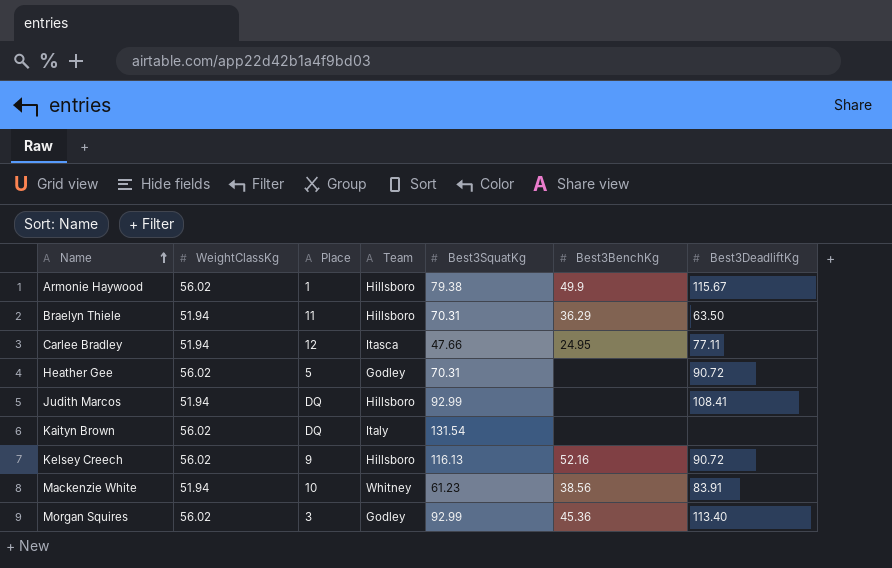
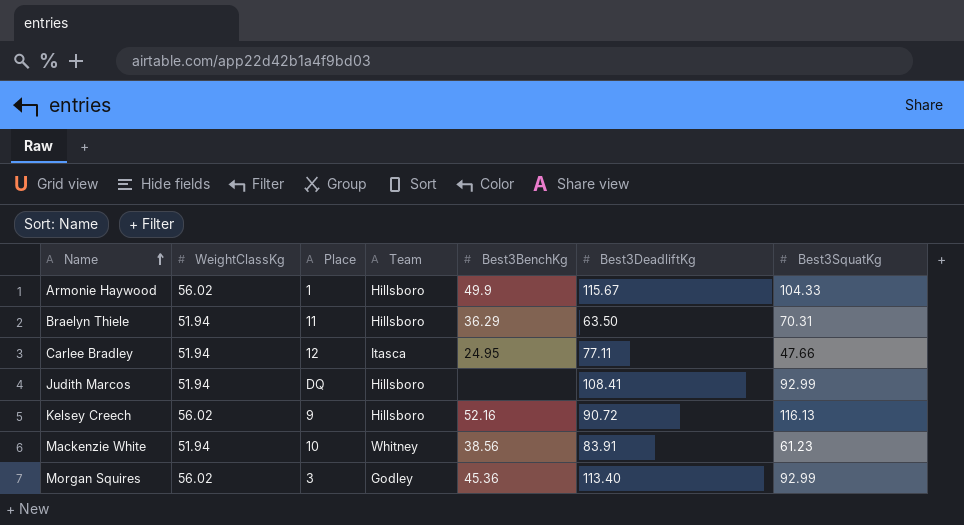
column Best3SquatKg | position: 5 -> 7
row Heather Gee: 56.02 | 5 | Godley | 70.31 | none | 90.72 -> none
row Kaityn Brown: 56.02 | DQ | Italy | 131.54 | none | none -> none
Armonie Haywood | Best3SquatKg: 79.38 -> 104.33

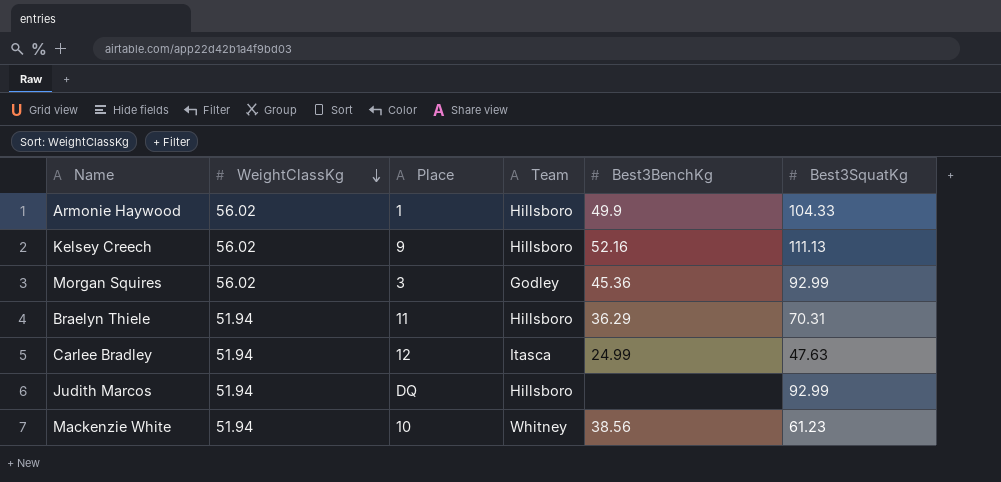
row order: Name ascending -> WeightClassKg descending
column Best3DeadliftKg | position: 6 -> none
Kelsey Creech | Best3SquatKg: 116.13 -> 111.13
Carlee Bradley | Best3BenchKg: 24.95 -> 24.99
Carlee Bradley | Best3SquatKg: 47.66 -> 47.63

